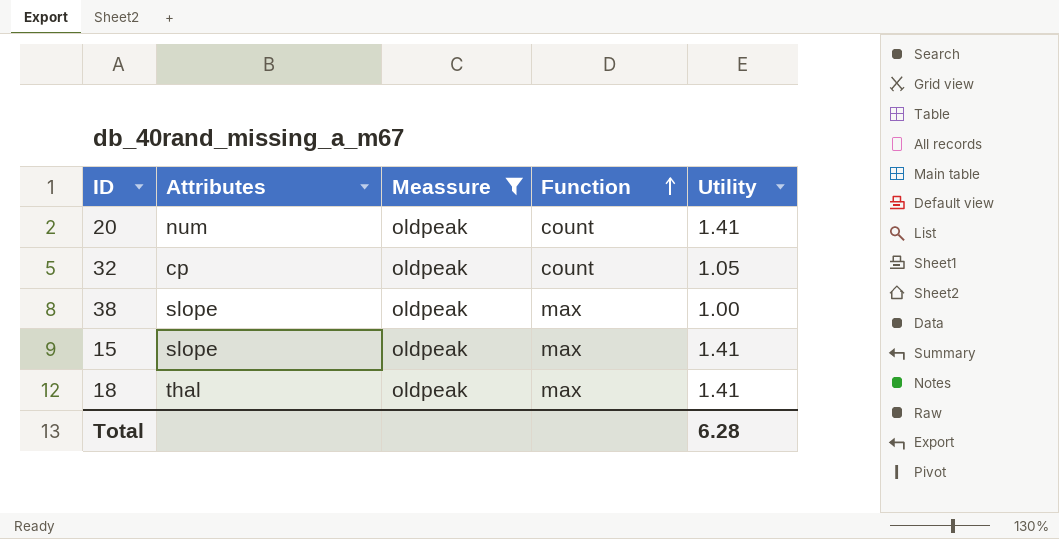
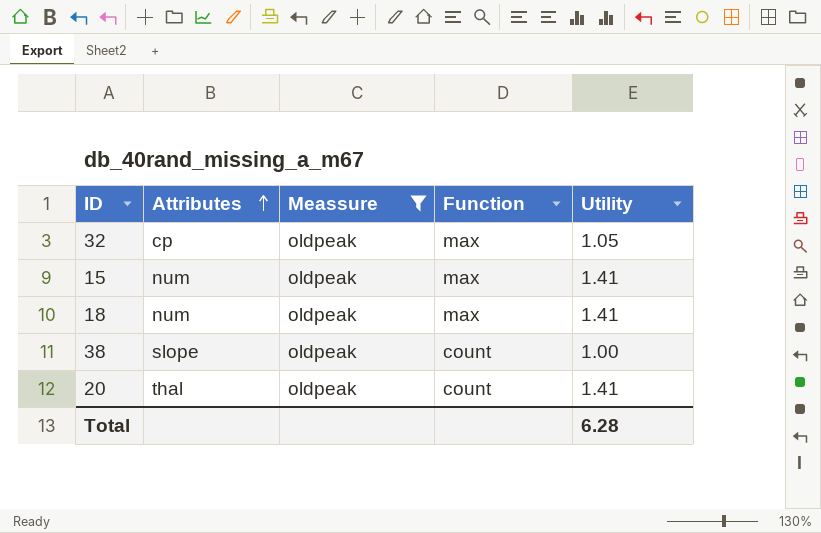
row order: Function ascending -> Attributes ascending
32 | Function: count -> max
15 | Attributes: slope -> num
18 | Attributes: thal -> num
38 | Function: max -> count
20 | Attributes: num -> thal

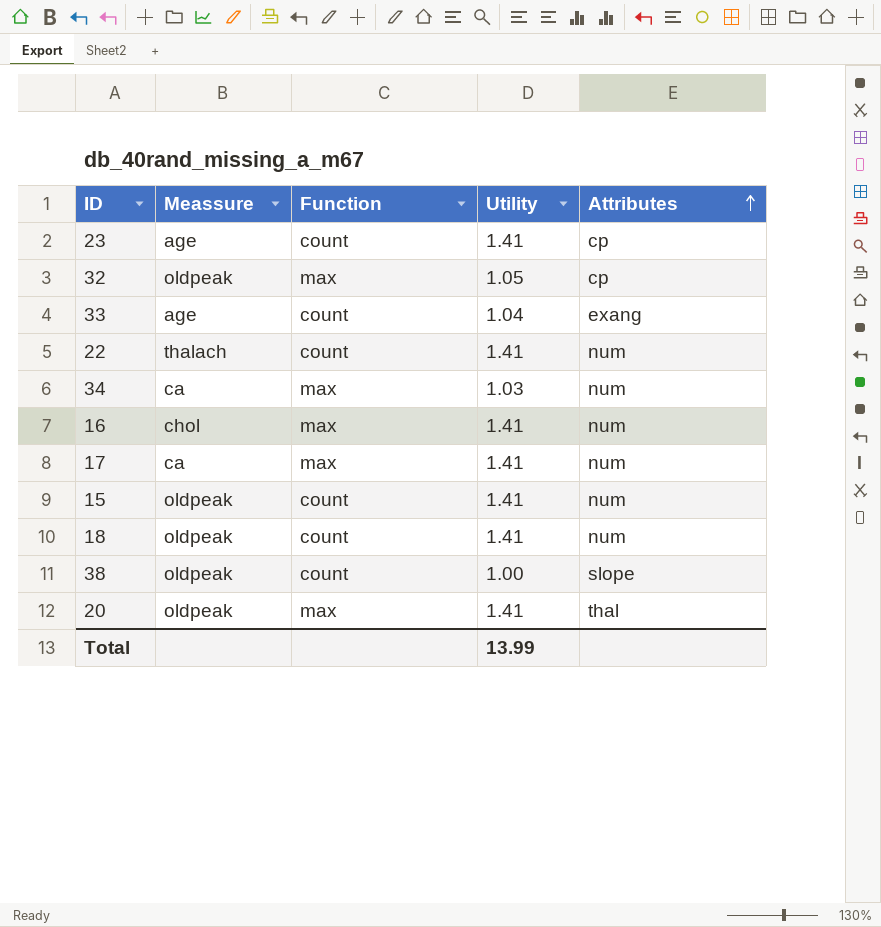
filter: Meassure = oldpeak -> none
column Attributes | position: 2 -> 5
15 | Function: max -> count
18 | Function: max -> count
20 | Function: count -> max
Total | Utility: 6.28 -> 13.99

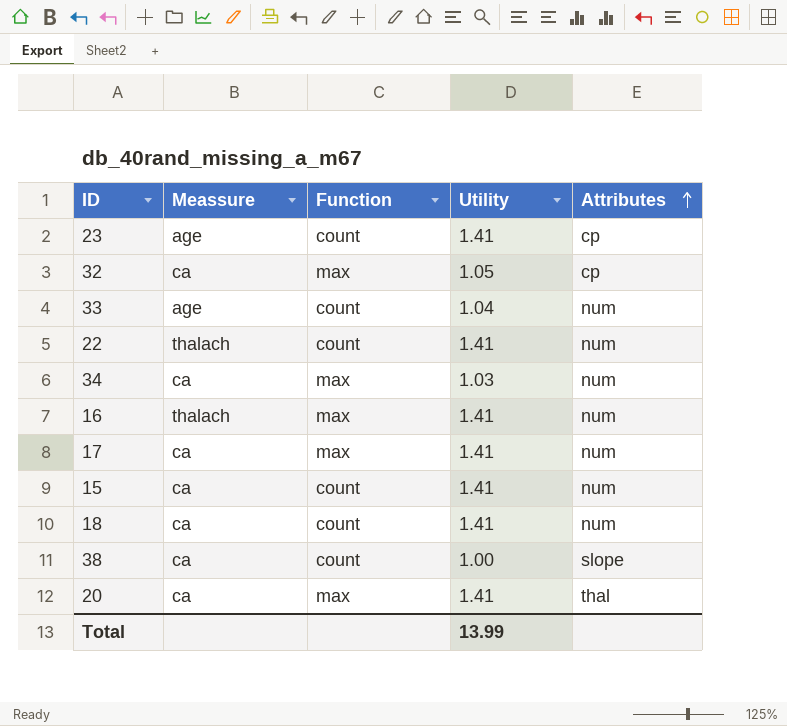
32 | Meassure: oldpeak -> ca
33 | Attributes: exang -> num
16 | Meassure: chol -> thalach
15 | Meassure: oldpeak -> ca
18 | Meassure: oldpeak -> ca
38 | Meassure: oldpeak -> ca
20 | Meassure: oldpeak -> ca

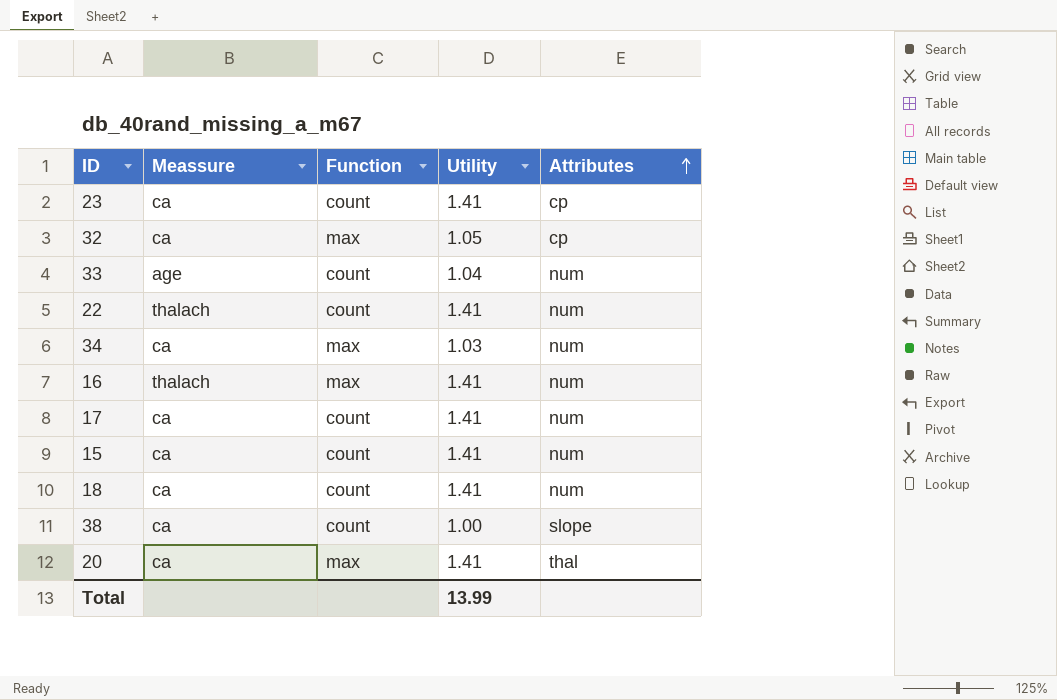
23 | Meassure: age -> ca
17 | Function: max -> count

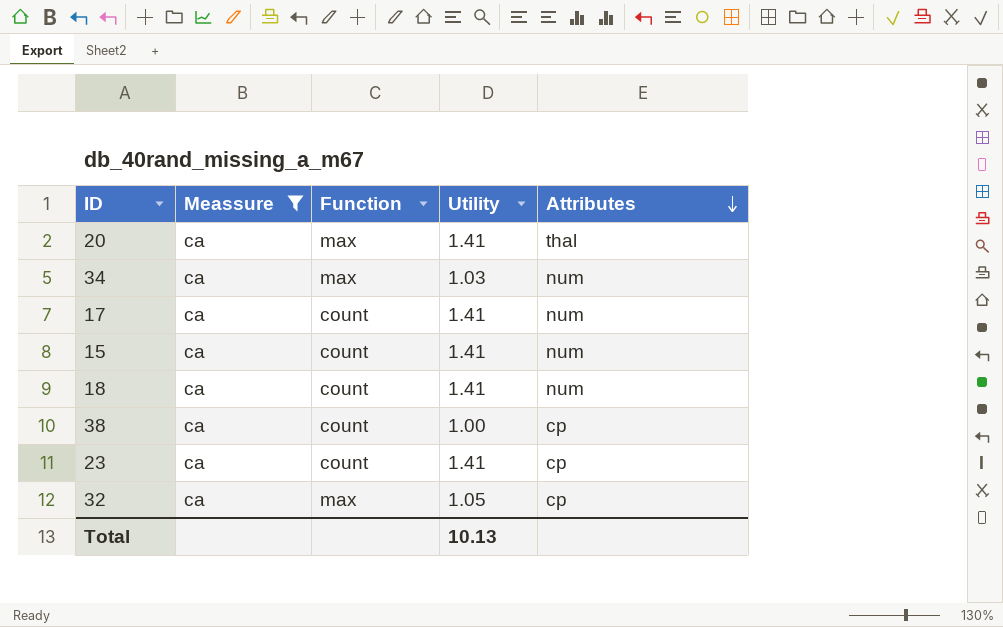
filter: none -> Meassure = ca
row order: Attributes ascending -> Attributes descending
38 | Attributes: slope -> cp
Total | Utility: 13.99 -> 10.13

